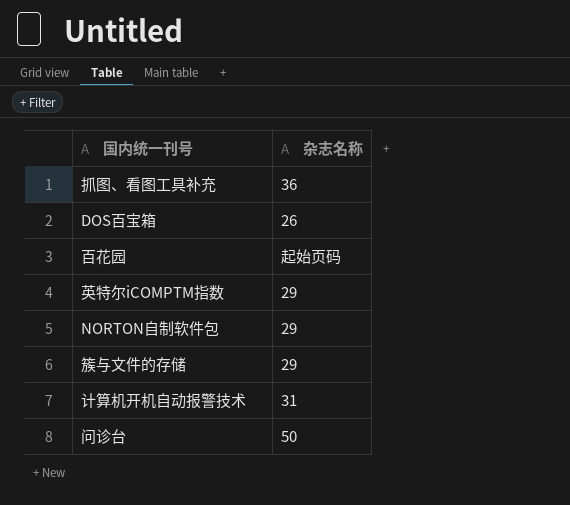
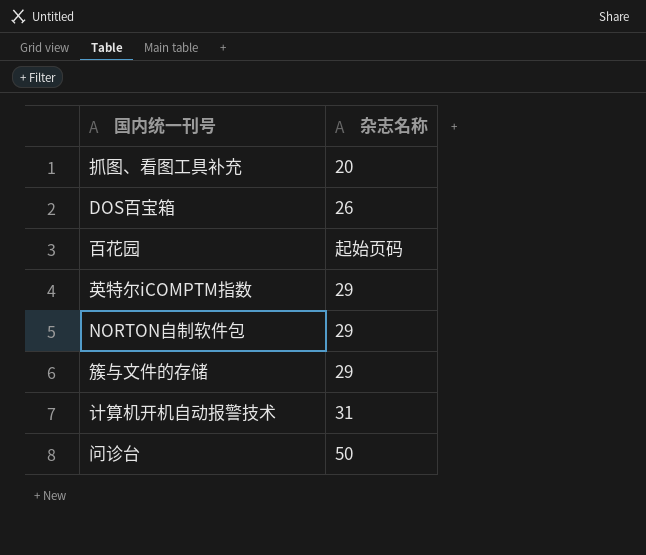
抓图、看图工具补充 | 杂志名称: 36 -> 20

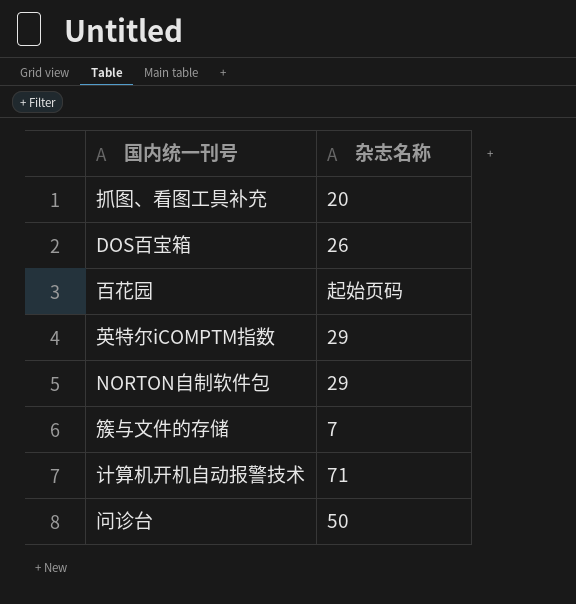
簇与文件的存储 | 杂志名称: 29 -> 7
计算机开机自动报警技术 | 杂志名称: 31 -> 71

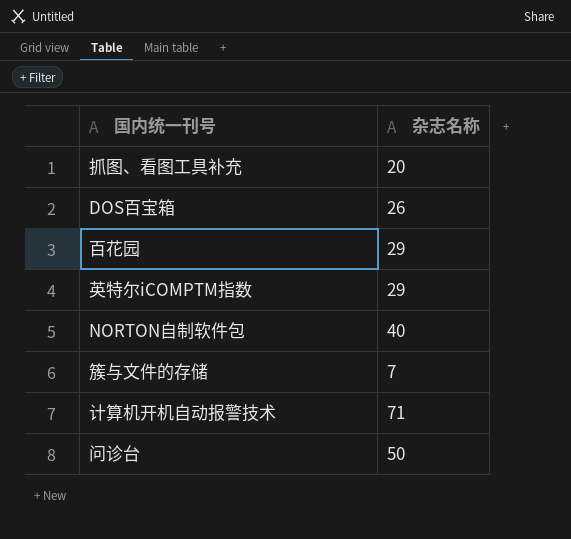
百花园 | 杂志名称: 起始页码 -> 29
NORTON自制软件包 | 杂志名称: 29 -> 40

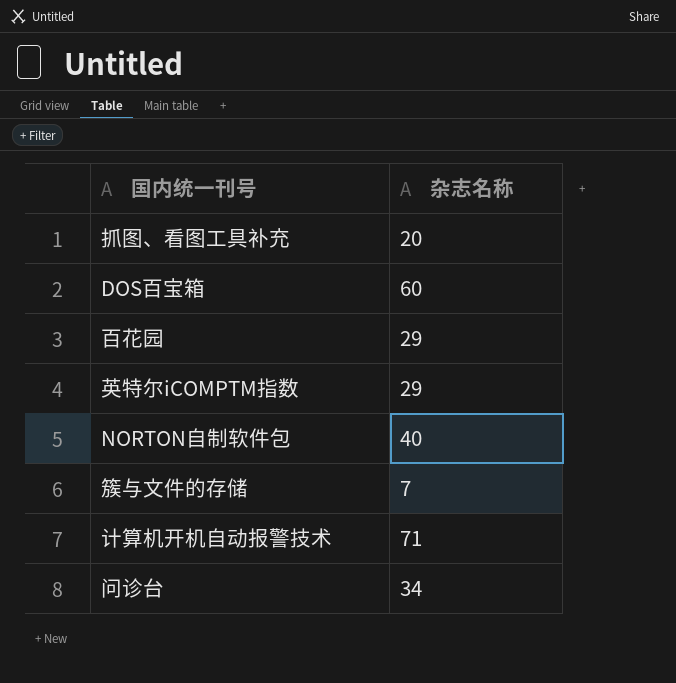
DOS百宝箱 | 杂志名称: 26 -> 60
问诊台 | 杂志名称: 50 -> 34

